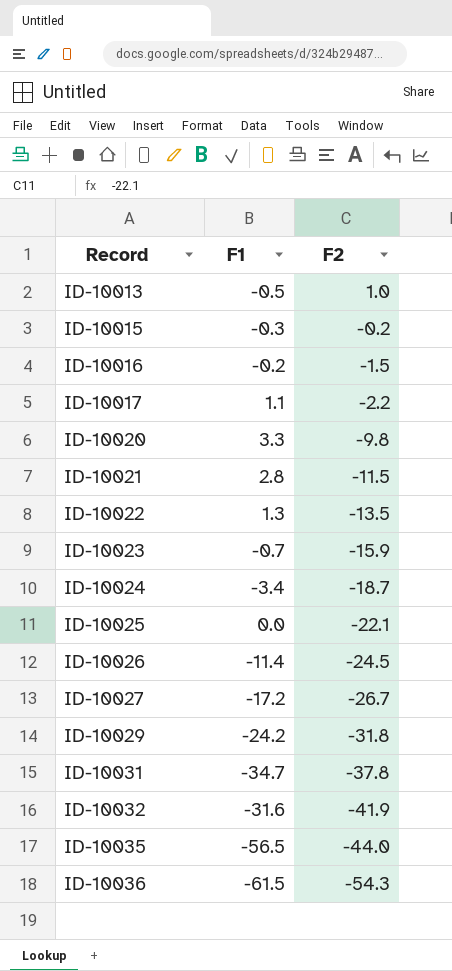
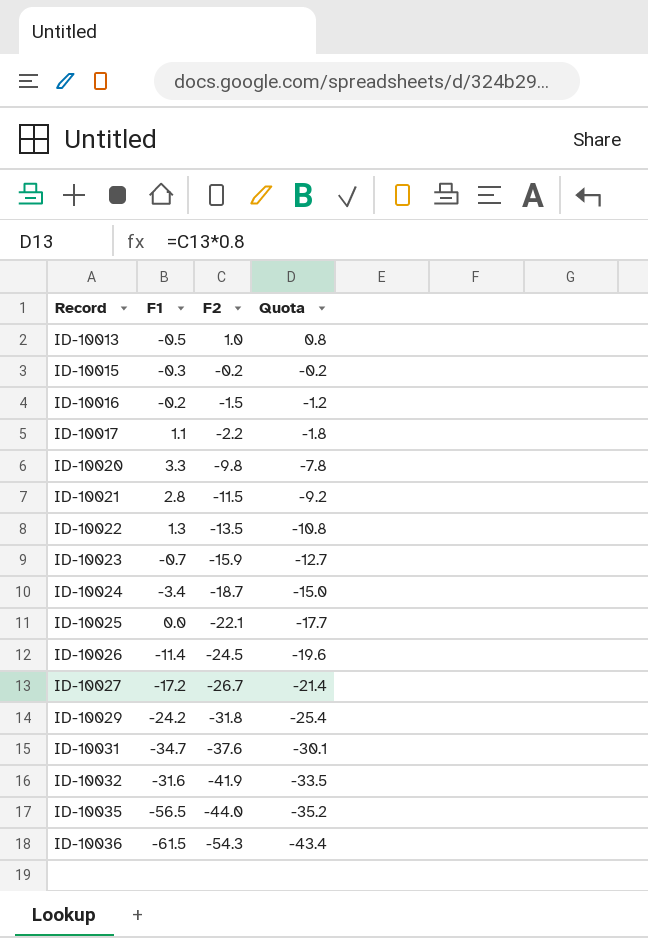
column Quota | formula: none -> [F2] * 0.8
ID-10031 | F2: -37.8 -> -37.6

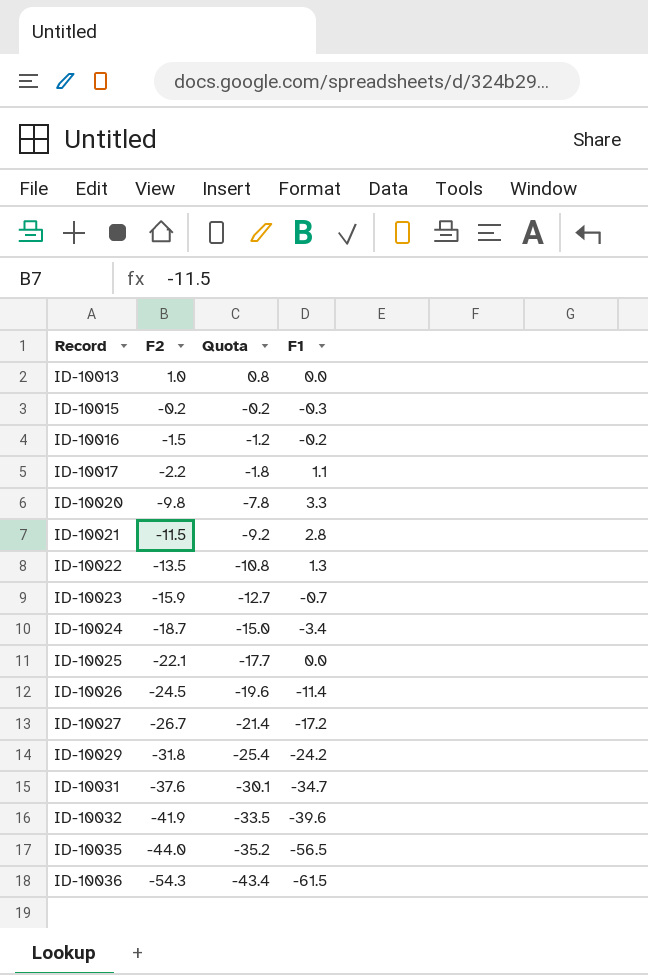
column F1 | position: 2 -> 4
ID-10013 | F1: -0.5 -> 0.0
ID-10032 | F1: -31.6 -> -39.6

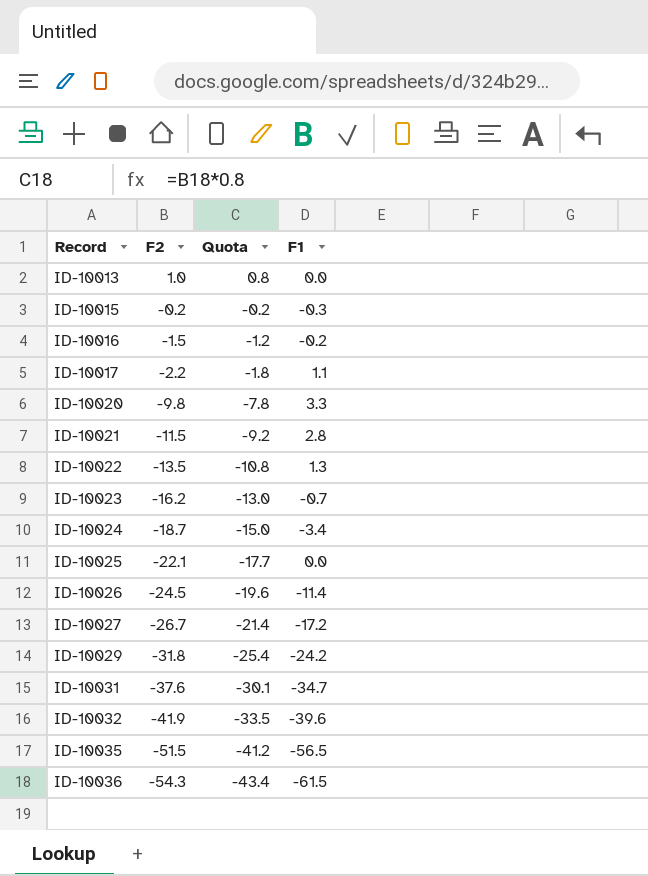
ID-10023 | F2: -15.9 -> -16.2
ID-10023 | Quota: -12.7 -> -13.0
ID-10035 | F2: -44.0 -> -51.5
ID-10035 | Quota: -35.2 -> -41.2

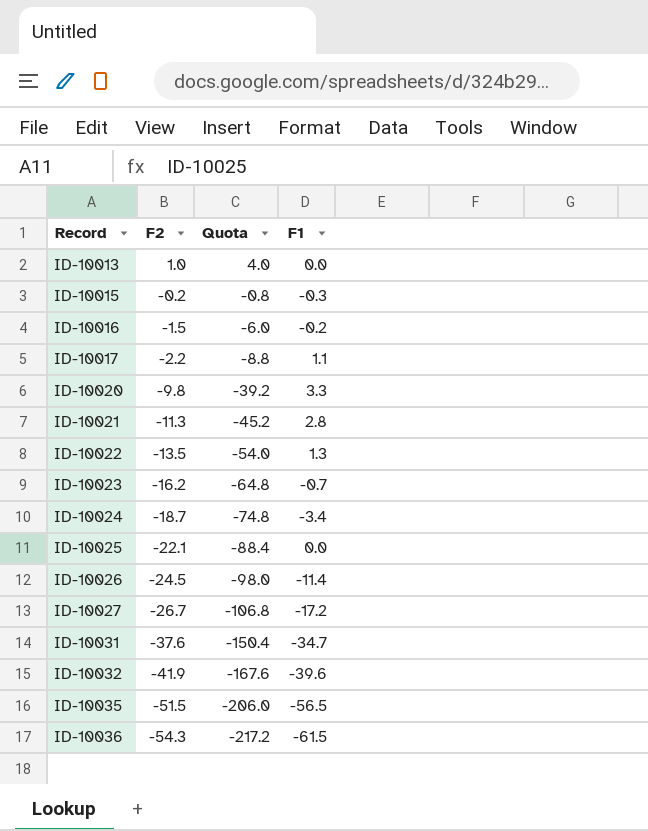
column Quota | formula: [F2] * 0.8 -> [F2] * 4
row ID-10029: -31.8 | -25.4 | -24.2 -> none
ID-10021 | F2: -11.5 -> -11.3

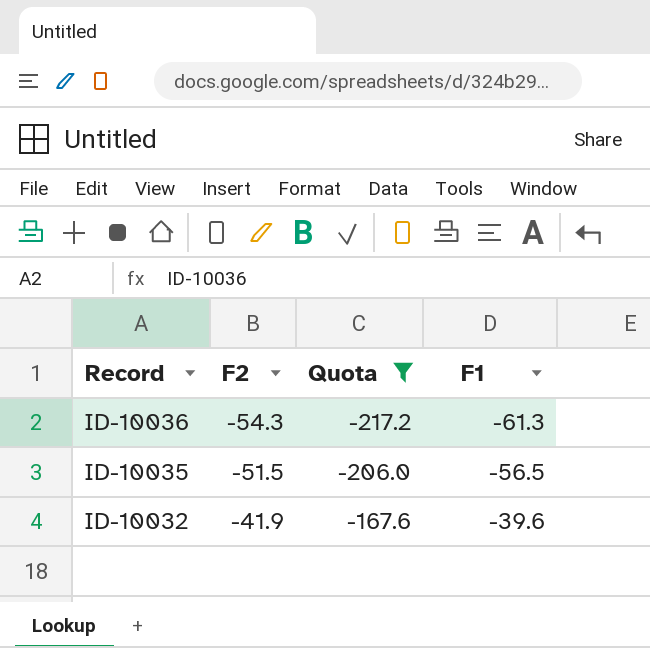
filter: none -> Quota <= -167.6
row order: Record ascending -> Record descending
ID-10036 | F1: -61.5 -> -61.3

